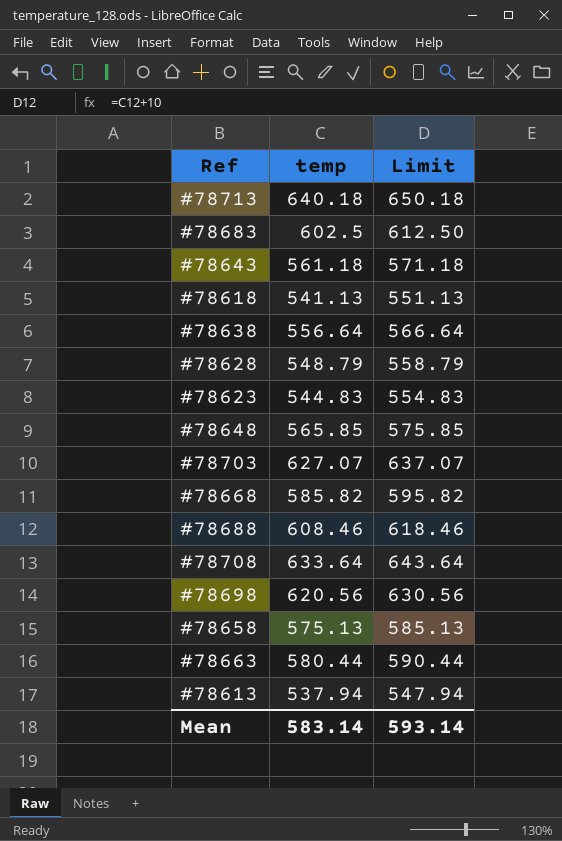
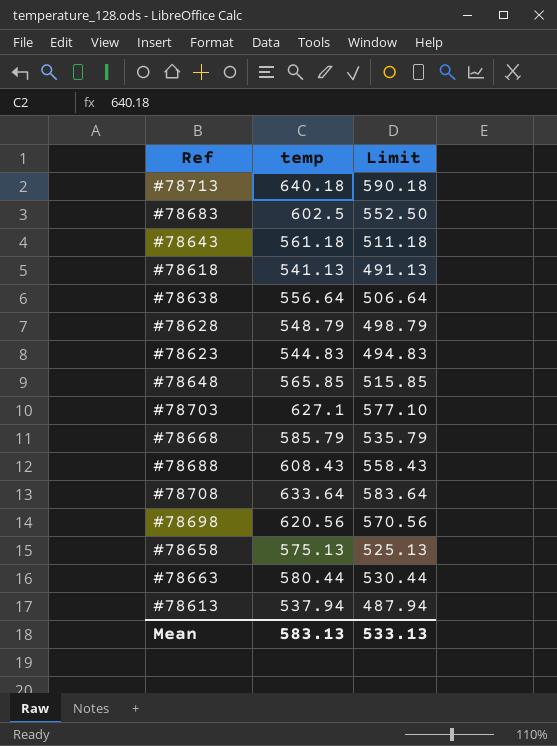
column Limit | formula: [temp] + 10 -> [temp] - 50
#78703 | temp: 627.07 -> 627.1
#78668 | temp: 585.82 -> 585.79
#78688 | temp: 608.46 -> 608.43
Mean | temp: 583.14 -> 583.13
Mean | Limit: 593.14 -> 533.13

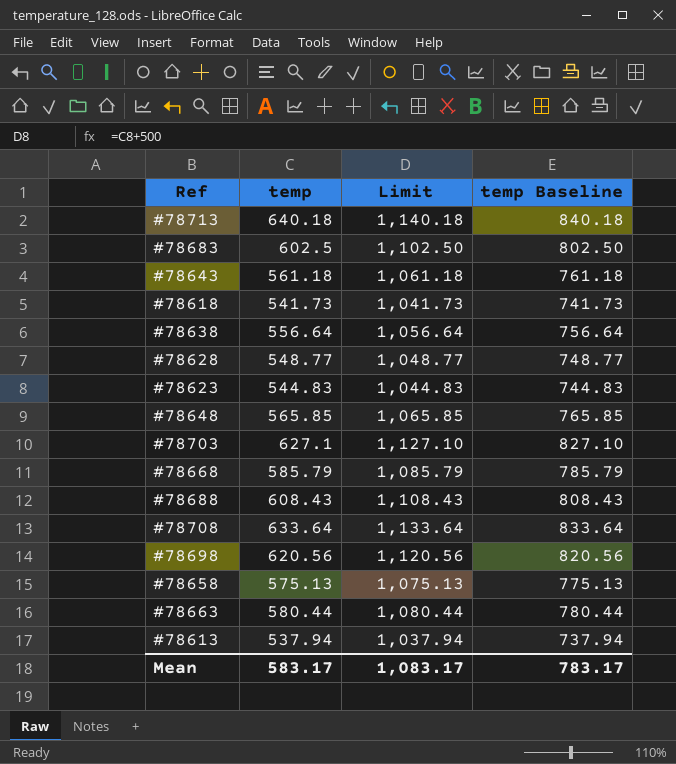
column Limit | formula: [temp] - 50 -> [temp] + 500
column temp Baseline | formula: none -> [temp] + 200
#78618 | temp: 541.13 -> 541.73
#78628 | temp: 548.79 -> 548.77
Mean | temp: 583.13 -> 583.17
Mean | Limit: 533.13 -> 1,083.17

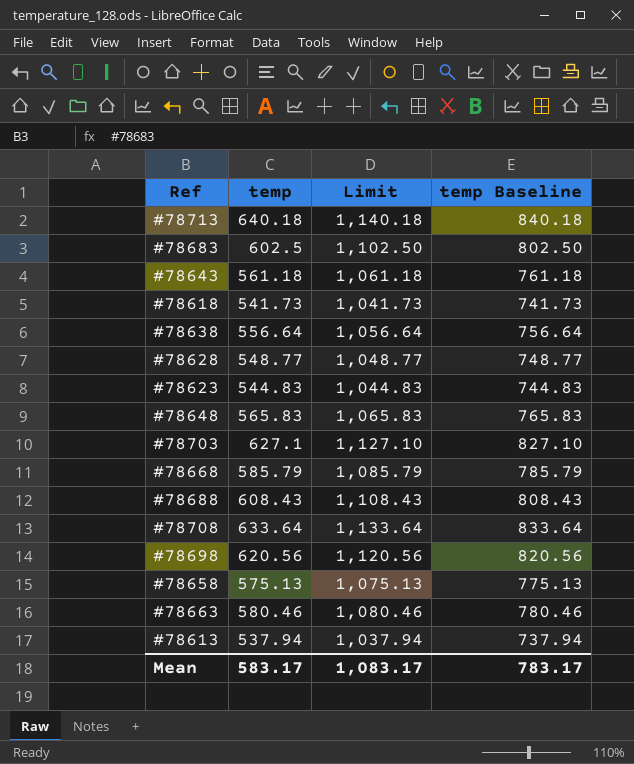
#78648 | temp: 565.85 -> 565.83
#78648 | Limit: 1,065.85 -> 1,065.83
#78648 | temp Baseline: 765.85 -> 765.83
#78663 | temp: 580.44 -> 580.46
#78663 | Limit: 1,080.44 -> 1,080.46
#78663 | temp Baseline: 780.44 -> 780.46

